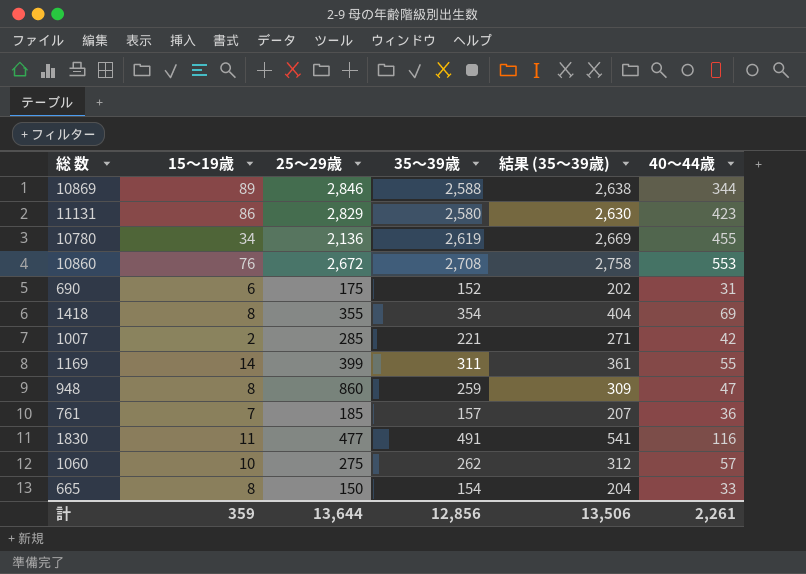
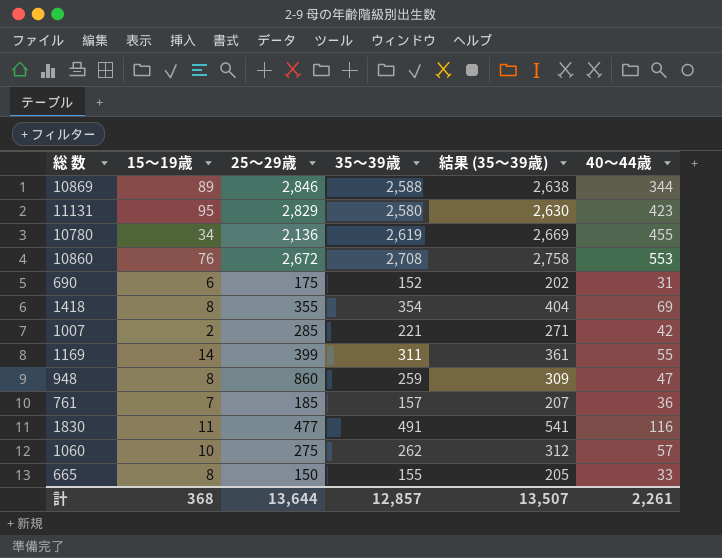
11131 | 15～19歳: 86 -> 95
665 | 35～39歳: 154 -> 155
665 | 結果 (35～39歳): 204 -> 205
計 | 15～19歳: 359 -> 368
計 | 35～39歳: 12,856 -> 12,857
計 | 結果 (35～39歳): 13,506 -> 13,507

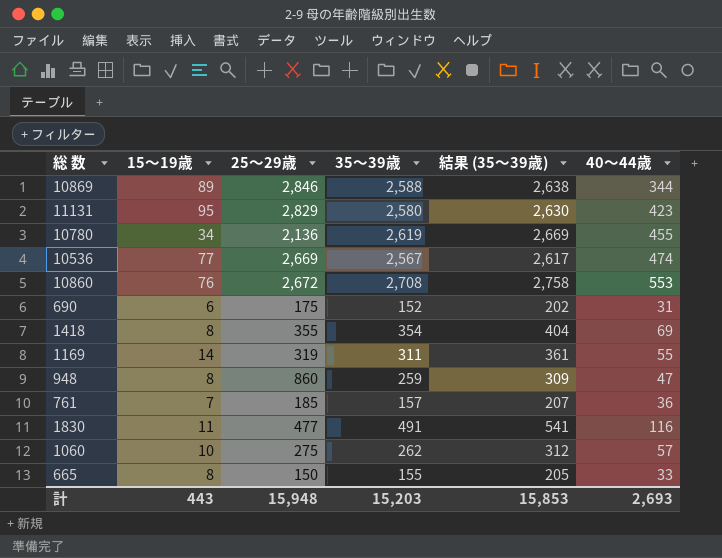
row 1007: 2 | 285 | 221 | 271 | 42 -> none
row 10536: none -> 77 | 2,669 | 2,567 | 2,617 | 474
1169 | 25～29歳: 399 -> 319
計 | 15～19歳: 368 -> 443
計 | 25～29歳: 13,644 -> 15,948
計 | 35～39歳: 12,857 -> 15,203
計 | 結果 (35～39歳): 13,507 -> 15,853
計 | 40～44歳: 2,261 -> 2,693

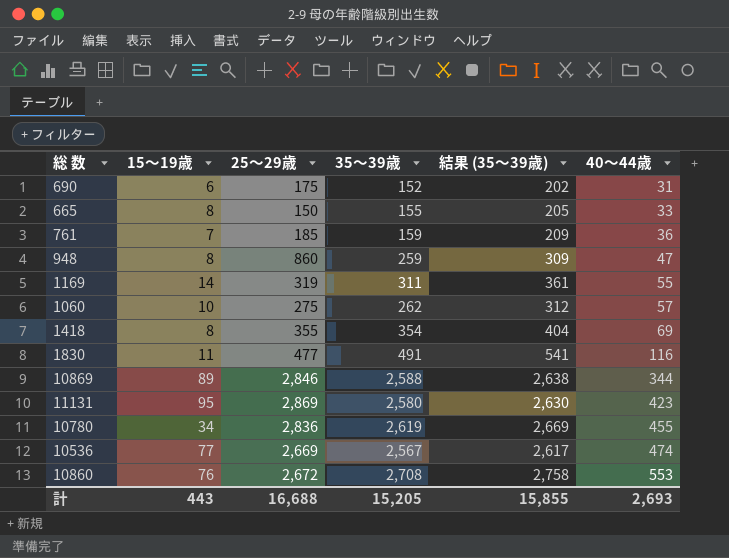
row order: none -> 40～44歳 ascending
761 | 35～39歳: 157 -> 159
761 | 結果 (35～39歳): 207 -> 209
11131 | 25～29歳: 2,829 -> 2,869
10780 | 25～29歳: 2,136 -> 2,836
計 | 25～29歳: 15,948 -> 16,688
計 | 35～39歳: 15,203 -> 15,205
計 | 結果 (35～39歳): 15,853 -> 15,855

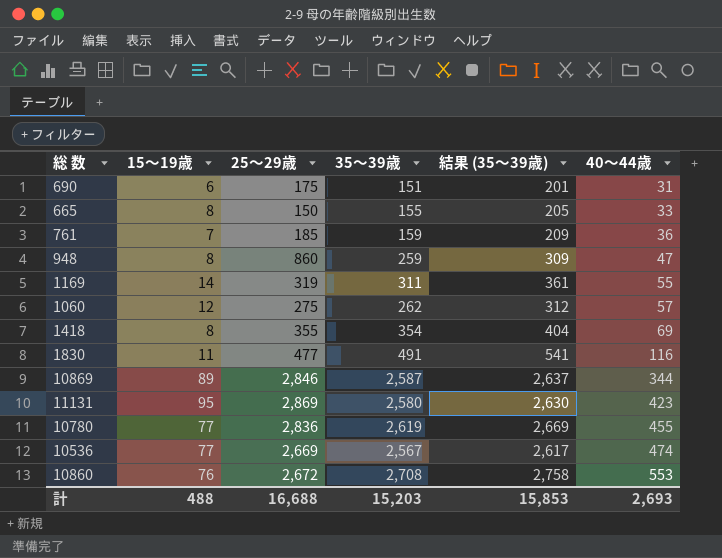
690 | 35～39歳: 152 -> 151
690 | 結果 (35～39歳): 202 -> 201
1060 | 15～19歳: 10 -> 12
10869 | 35～39歳: 2,588 -> 2,587
10869 | 結果 (35～39歳): 2,638 -> 2,637
10780 | 15～19歳: 34 -> 77
計 | 15～19歳: 443 -> 488
計 | 35～39歳: 15,205 -> 15,203
計 | 結果 (35～39歳): 15,855 -> 15,853

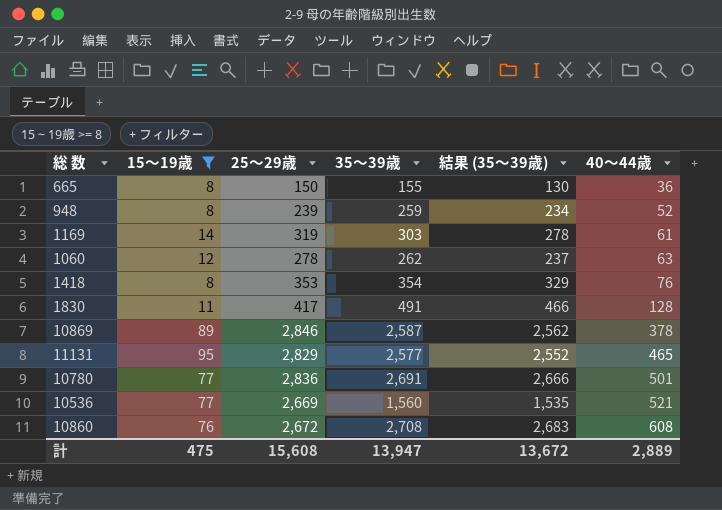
filter: none -> 15～19歳 >= 8
column 結果 (35～39歳) | formula: [35～39歳] + 50 -> [35～39歳] - 25
665 | 40～44歳: 33 -> 36
948 | 25～29歳: 860 -> 239
948 | 40～44歳: 47 -> 52
1169 | 35～39歳: 311 -> 303
1169 | 40～44歳: 55 -> 61
1060 | 25～29歳: 275 -> 278
1060 | 40～44歳: 57 -> 63
1418 | 25～29歳: 355 -> 353
1418 | 40～44歳: 69 -> 76
1830 | 25～29歳: 477 -> 417
1830 | 40～44歳: 116 -> 128
10869 | 40～44歳: 344 -> 378
11131 | 25～29歳: 2,869 -> 2,829
11131 | 35～39歳: 2,580 -> 2,577
11131 | 40～44歳: 423 -> 465
10780 | 35～39歳: 2,619 -> 2,691
10780 | 40～44歳: 455 -> 501
10536 | 35～39歳: 2,567 -> 1,560
10536 | 40～44歳: 474 -> 521
10860 | 40～44歳: 553 -> 608
計 | 15～19歳: 488 -> 475
計 | 25～29歳: 16,688 -> 15,608
計 | 35～39歳: 15,203 -> 13,947
計 | 結果 (35～39歳): 15,853 -> 13,672
計 | 40～44歳: 2,693 -> 2,889

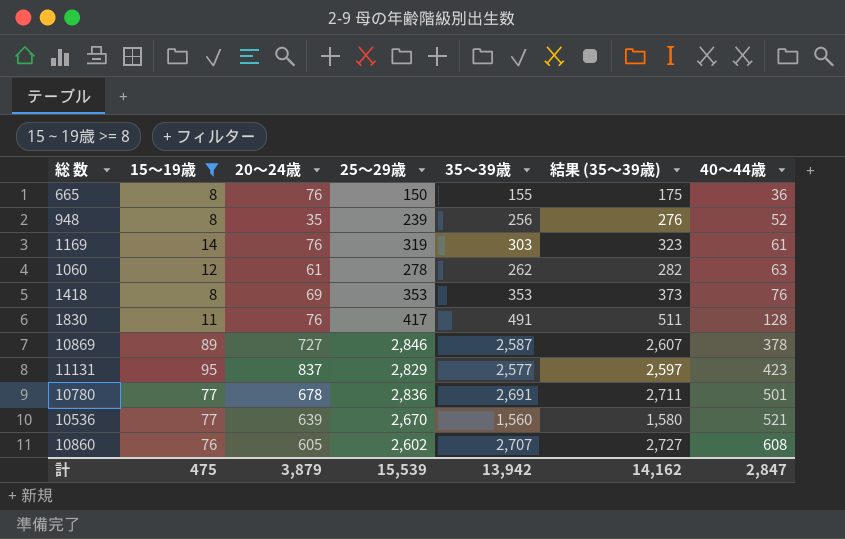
column 20～24歳 | position: none -> 3
column 結果 (35～39歳) | formula: [35～39歳] - 25 -> [35～39歳] + 20
948 | 35～39歳: 259 -> 256
1418 | 35～39歳: 354 -> 353
11131 | 40～44歳: 465 -> 423
10536 | 25～29歳: 2,669 -> 2,670
10860 | 25～29歳: 2,672 -> 2,602
10860 | 35～39歳: 2,708 -> 2,707
計 | 25～29歳: 15,608 -> 15,539
計 | 35～39歳: 13,947 -> 13,942
計 | 結果 (35～39歳): 13,672 -> 14,162
計 | 40～44歳: 2,889 -> 2,847

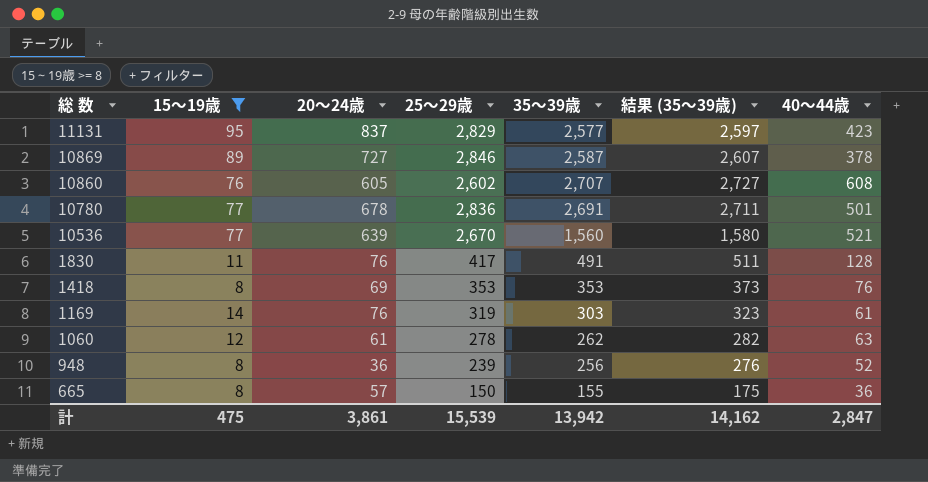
row order: 40～44歳 ascending -> 総 数 descending
948 | 20～24歳: 35 -> 36
665 | 20～24歳: 76 -> 57
計 | 20～24歳: 3,879 -> 3,861

